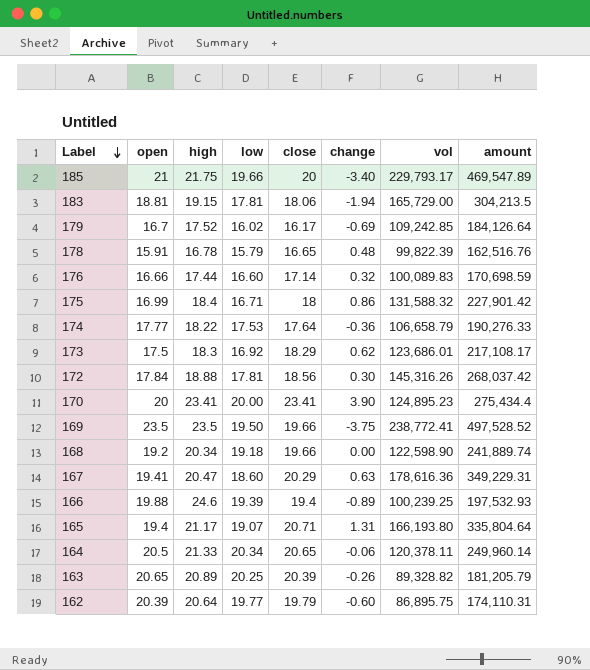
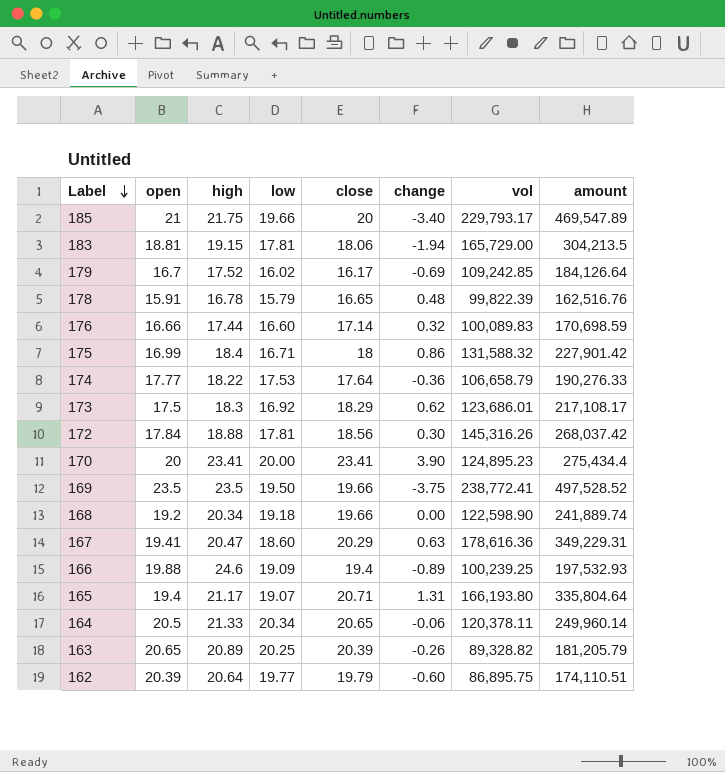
166 | low: 19.39 -> 19.09
162 | amount: 174,110.31 -> 174,110.51

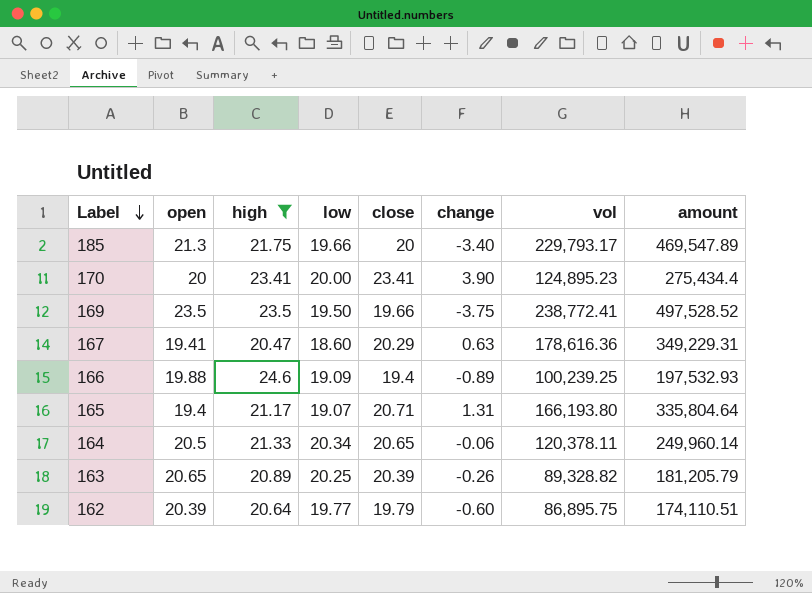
filter: none -> high >= 20.47
185 | open: 21 -> 21.3

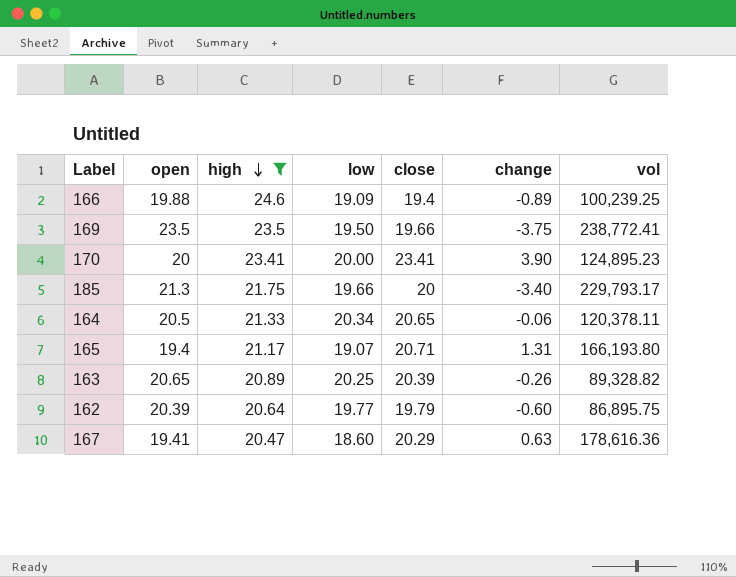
row order: Label descending -> high descending
column amount | position: 8 -> none

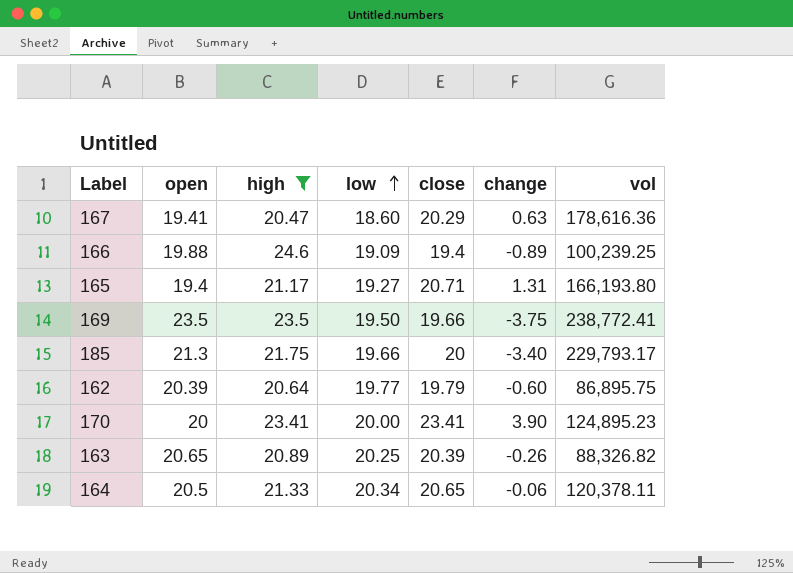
row order: high descending -> low ascending
165 | low: 19.07 -> 19.27
163 | vol: 89,328.82 -> 88,326.82

